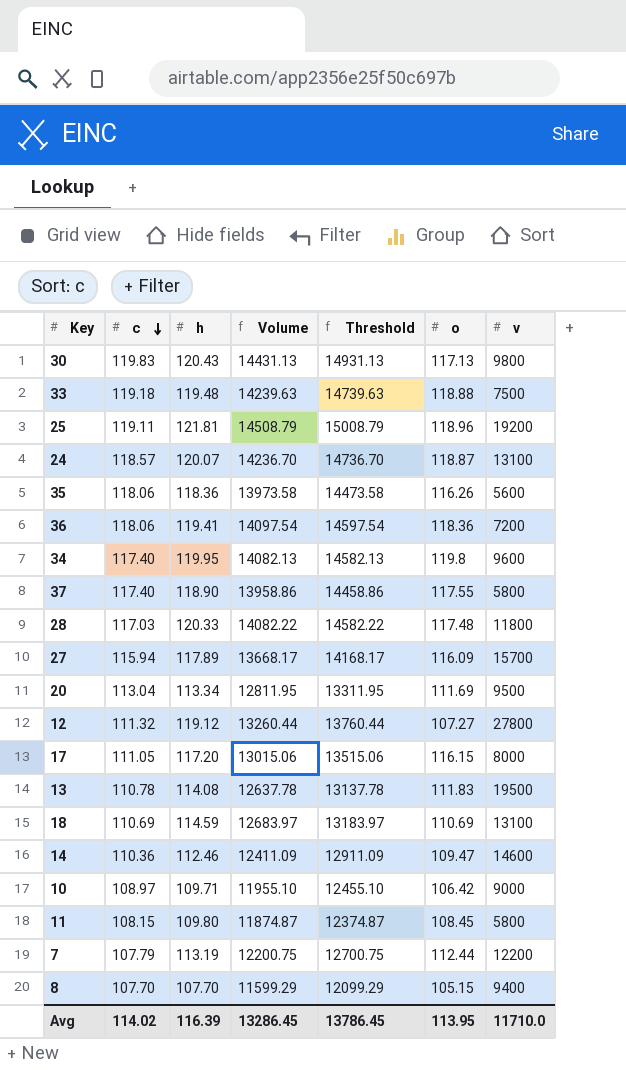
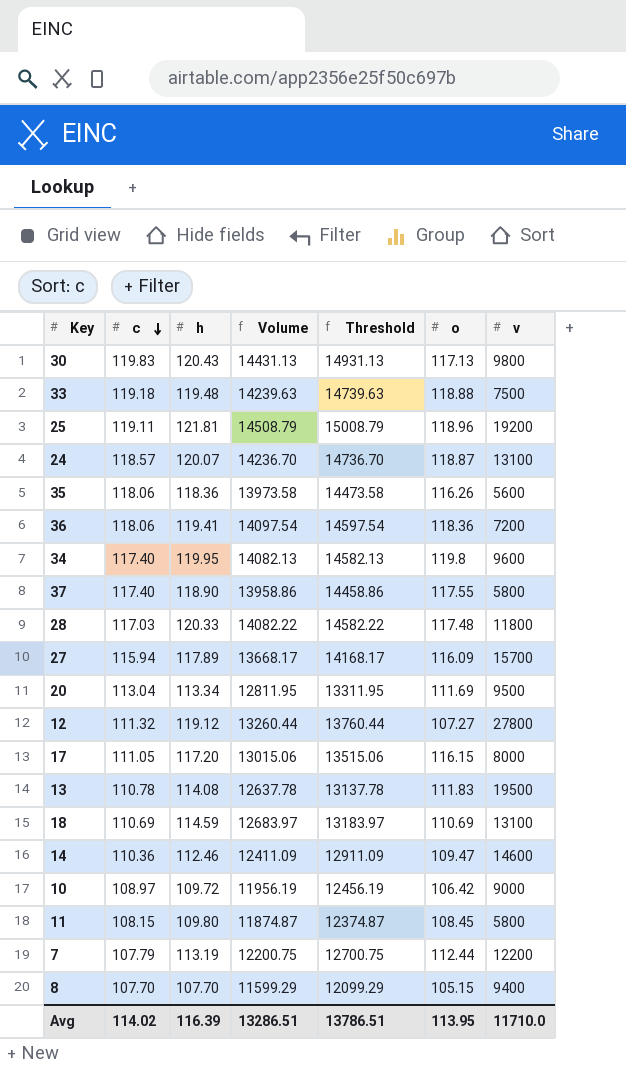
10 | h: 109.71 -> 109.72
10 | Volume: 11955.10 -> 11956.19
10 | Threshold: 12455.10 -> 12456.19
Avg | Volume: 13286.45 -> 13286.51
Avg | Threshold: 13786.45 -> 13786.51

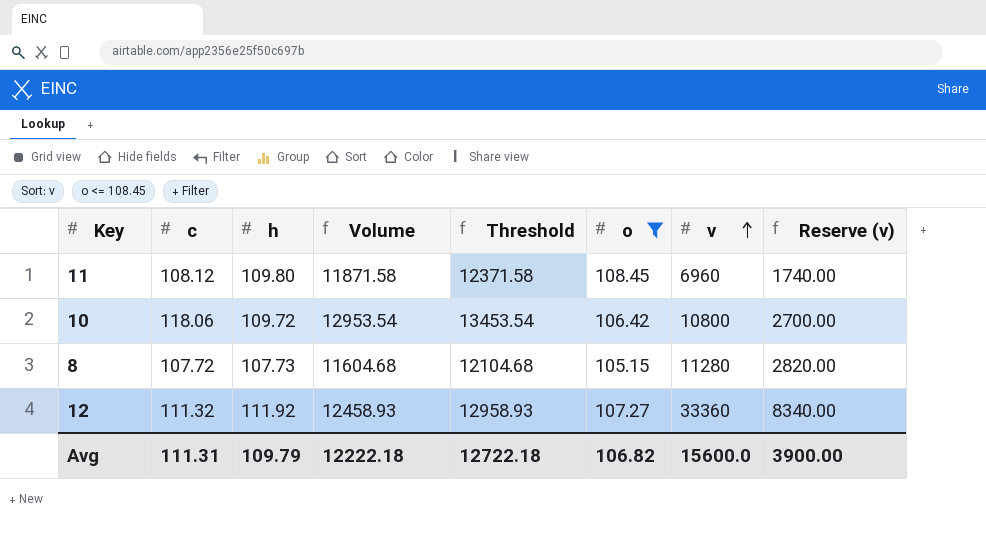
filter: none -> o <= 108.45
row order: c descending -> v ascending
column Reserve (v) | formula: none -> [v] * 0.25
11 | c: 108.15 -> 108.12
11 | Volume: 11874.87 -> 11871.58
11 | Threshold: 12374.87 -> 12371.58
11 | v: 5800 -> 6960
10 | c: 108.97 -> 118.06
10 | Volume: 11956.19 -> 12953.54
10 | Threshold: 12456.19 -> 13453.54
10 | v: 9000 -> 10800
8 | c: 107.70 -> 107.72
8 | h: 107.70 -> 107.73
8 | Volume: 11599.29 -> 11604.68
8 | Threshold: 12099.29 -> 12104.68
8 | v: 9400 -> 11280
12 | h: 119.12 -> 111.92
12 | Volume: 13260.44 -> 12458.93
12 | Threshold: 13760.44 -> 12958.93
12 | v: 27800 -> 33360
Avg | c: 114.02 -> 111.31
Avg | h: 116.39 -> 109.79
Avg | Volume: 13286.51 -> 12222.18
Avg | Threshold: 13786.51 -> 12722.18
Avg | o: 113.95 -> 106.82
Avg | v: 11710.0 -> 15600.0

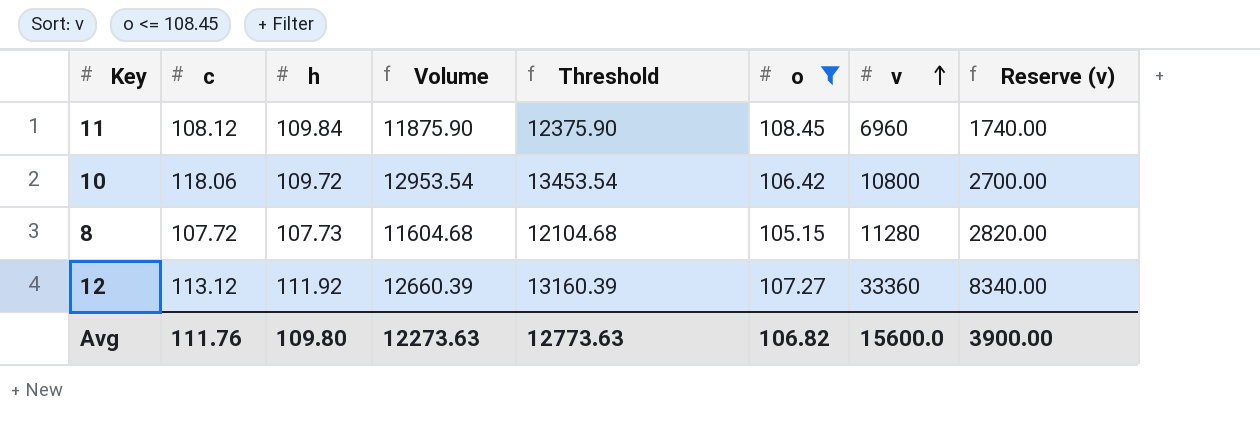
11 | h: 109.80 -> 109.84
11 | Volume: 11871.58 -> 11875.90
11 | Threshold: 12371.58 -> 12375.90
12 | c: 111.32 -> 113.12
12 | Volume: 12458.93 -> 12660.39
12 | Threshold: 12958.93 -> 13160.39
Avg | c: 111.31 -> 111.76
Avg | h: 109.79 -> 109.80
Avg | Volume: 12222.18 -> 12273.63
Avg | Threshold: 12722.18 -> 12773.63

